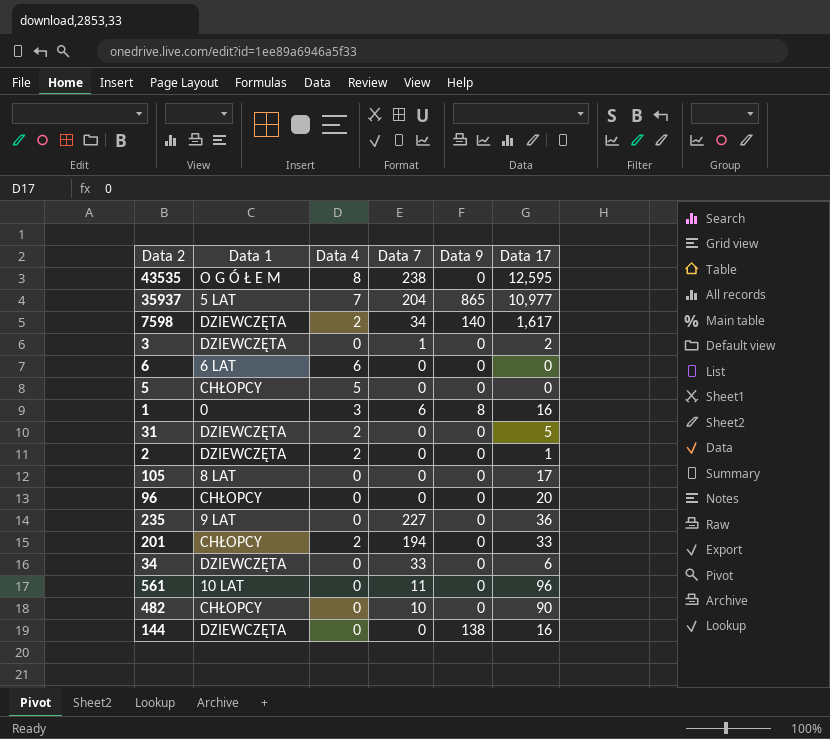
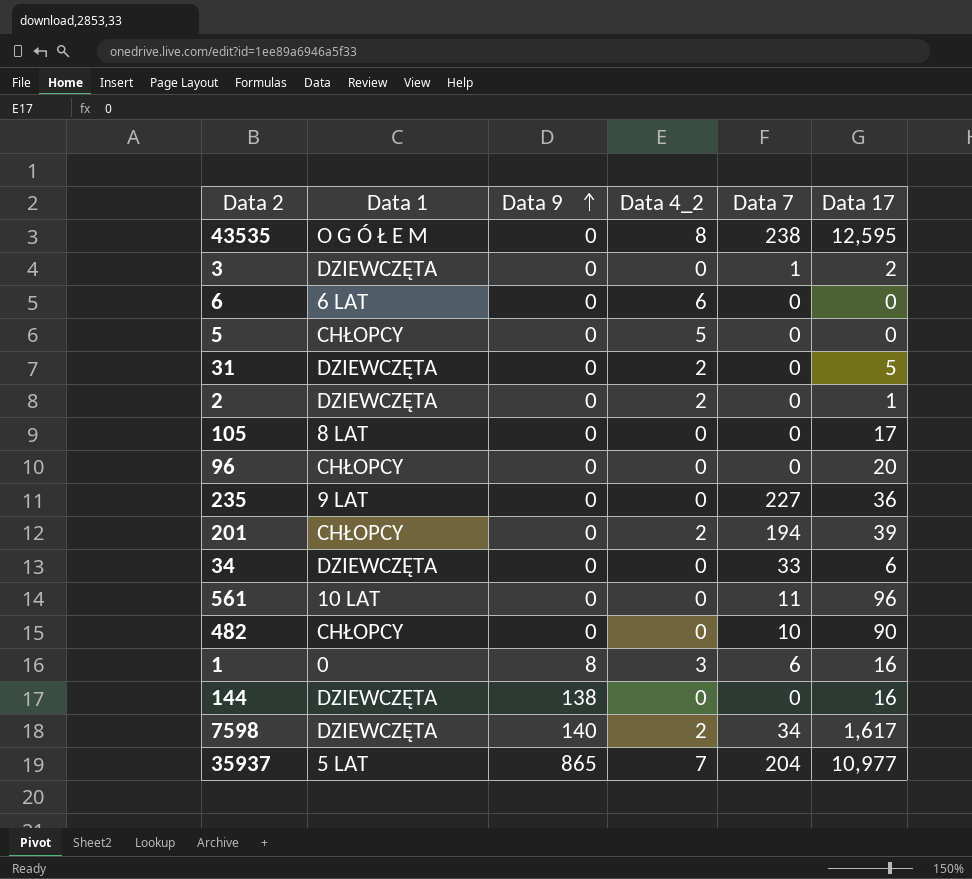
row order: none -> Data 9 ascending
column Data 9 | position: 5 -> 3
column name: Data 4 -> Data 4_2
201 | Data 17: 33 -> 39

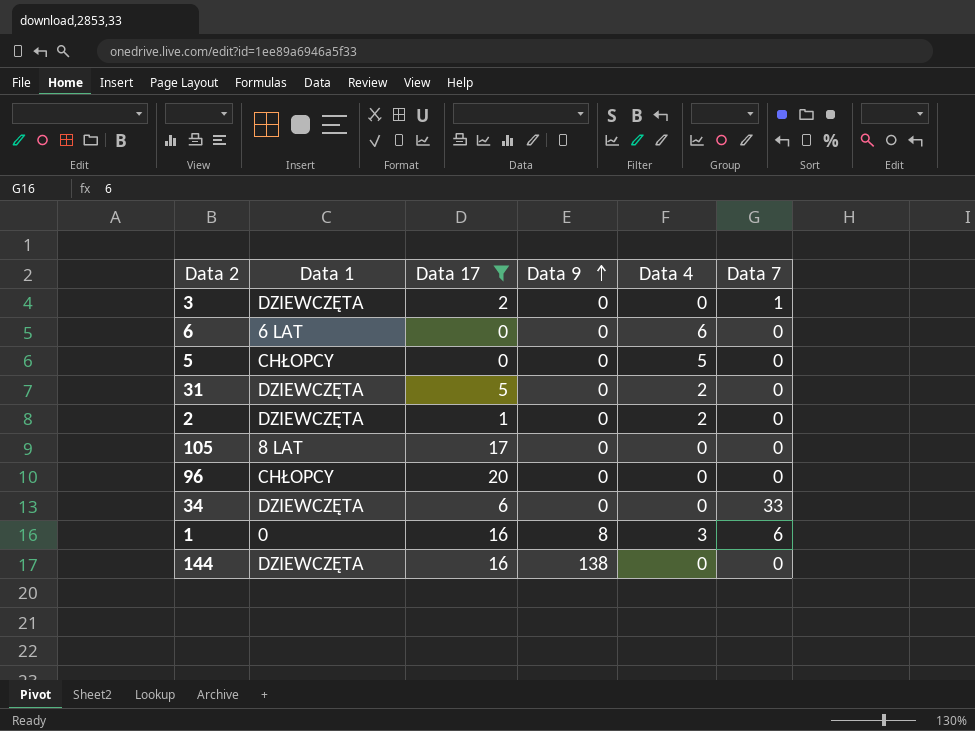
filter: none -> Data 17 <= 20
column Data 17 | position: 6 -> 3
column name: Data 4_2 -> Data 4

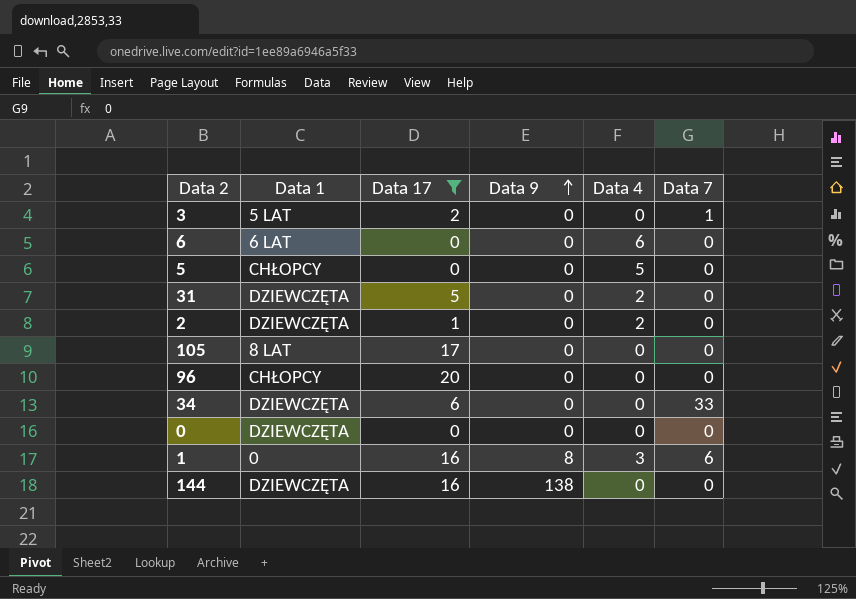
3 | Data 1: DZIEWCZĘTA -> 5 LAT
row 0: none -> DZIEWCZĘTA | 0 | 0 | 0 | 0

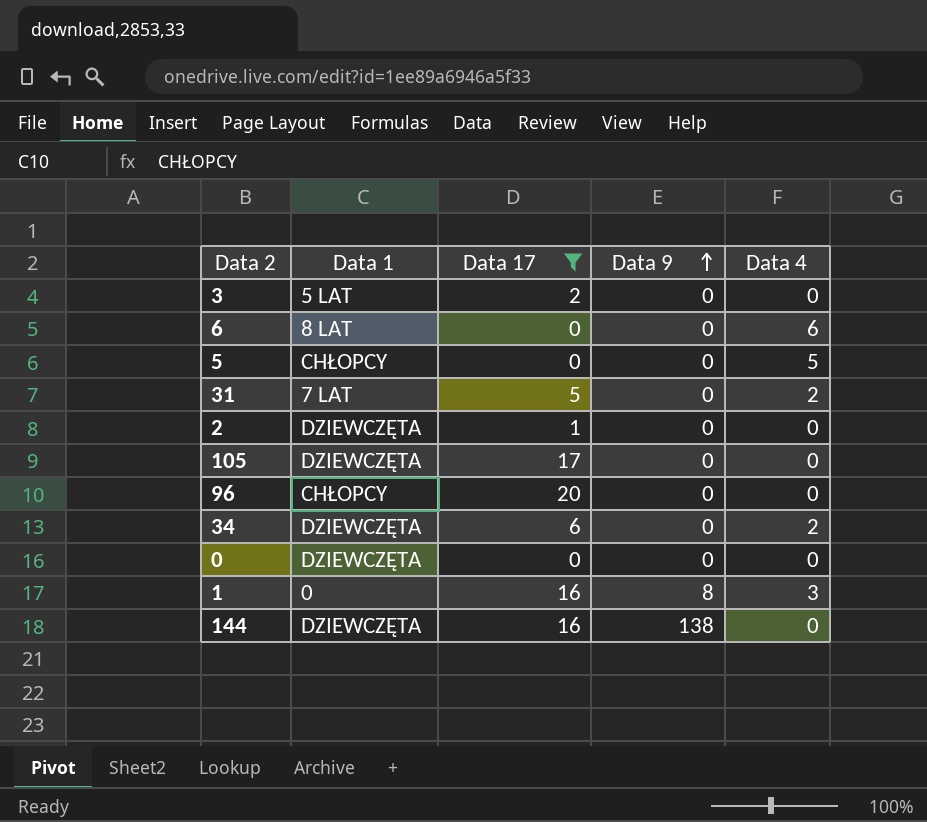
column Data 7 | position: 6 -> none
6 | Data 1: 6 LAT -> 8 LAT
31 | Data 1: DZIEWCZĘTA -> 7 LAT
2 | Data 4: 2 -> 0
105 | Data 1: 8 LAT -> DZIEWCZĘTA
34 | Data 4: 0 -> 2

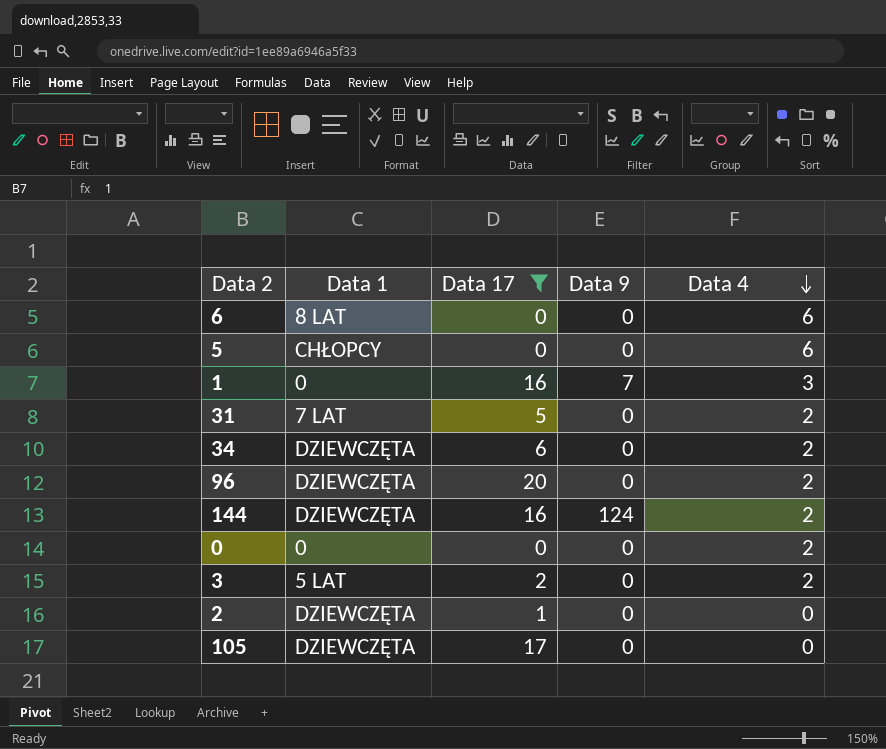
row order: Data 9 ascending -> Data 4 descending
5 | Data 4: 5 -> 6
1 | Data 9: 8 -> 7
96 | Data 1: CHŁOPCY -> DZIEWCZĘTA
96 | Data 4: 0 -> 2
144 | Data 9: 138 -> 124
144 | Data 4: 0 -> 2
0 | Data 1: DZIEWCZĘTA -> 0
0 | Data 4: 0 -> 2
3 | Data 4: 0 -> 2

